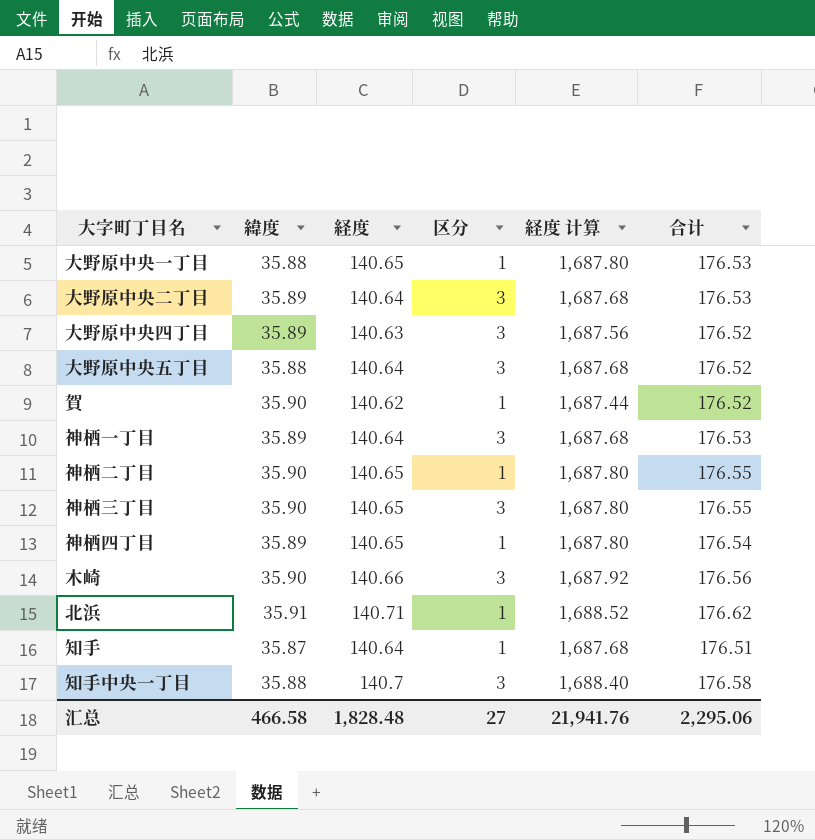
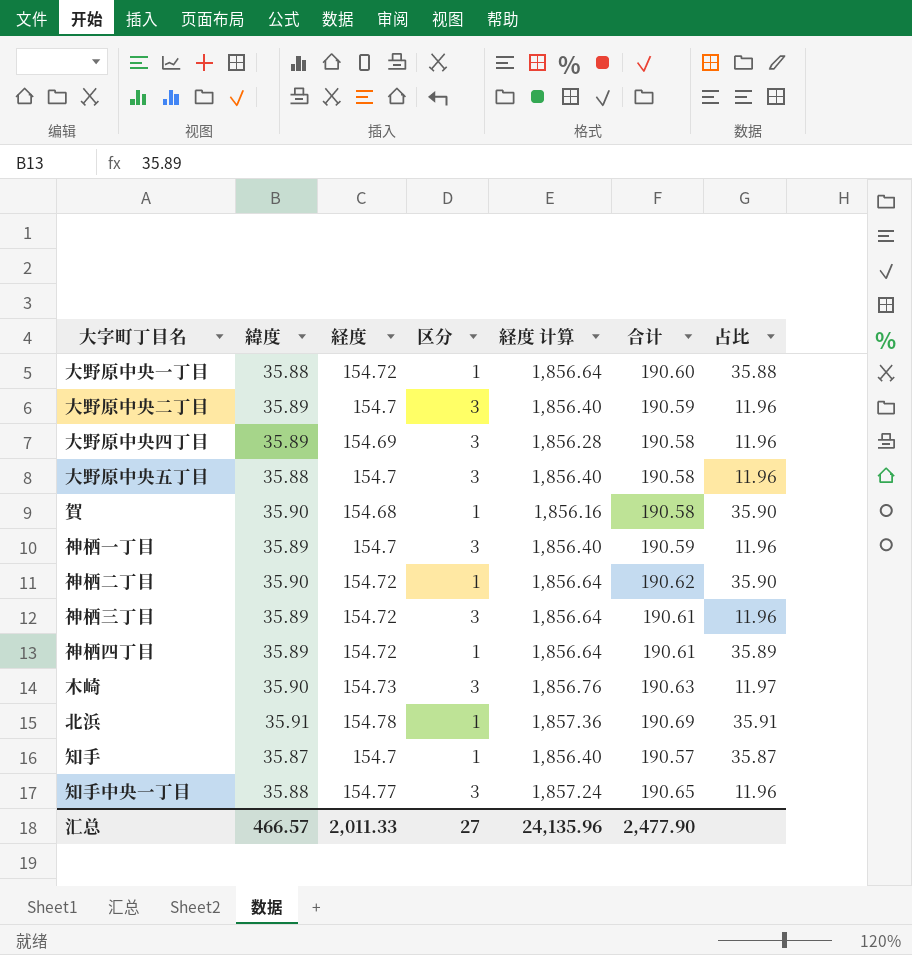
column 占比 | formula: none -> [緯度] / [区分]
大野原中央一丁目 | 経度: 140.65 -> 154.72
大野原中央一丁目 | 経度 计算: 1,687.80 -> 1,856.64
大野原中央一丁目 | 合计: 176.53 -> 190.60
大野原中央二丁目 | 経度: 140.64 -> 154.7
大野原中央二丁目 | 経度 计算: 1,687.68 -> 1,856.40
大野原中央二丁目 | 合计: 176.53 -> 190.59
大野原中央四丁目 | 経度: 140.63 -> 154.69
大野原中央四丁目 | 経度 计算: 1,687.56 -> 1,856.28
大野原中央四丁目 | 合计: 176.52 -> 190.58
大野原中央五丁目 | 経度: 140.64 -> 154.7
大野原中央五丁目 | 経度 计算: 1,687.68 -> 1,856.40
大野原中央五丁目 | 合计: 176.52 -> 190.58
賀 | 経度: 140.62 -> 154.68
賀 | 経度 计算: 1,687.44 -> 1,856.16
賀 | 合计: 176.52 -> 190.58
神栖一丁目 | 経度: 140.64 -> 154.7
神栖一丁目 | 経度 计算: 1,687.68 -> 1,856.40
神栖一丁目 | 合计: 176.53 -> 190.59
神栖二丁目 | 経度: 140.65 -> 154.72
神栖二丁目 | 経度 计算: 1,687.80 -> 1,856.64
神栖二丁目 | 合计: 176.55 -> 190.62
神栖三丁目 | 緯度: 35.90 -> 35.89
神栖三丁目 | 経度: 140.65 -> 154.72
神栖三丁目 | 経度 计算: 1,687.80 -> 1,856.64
神栖三丁目 | 合计: 176.55 -> 190.61
神栖四丁目 | 経度: 140.65 -> 154.72
神栖四丁目 | 経度 计算: 1,687.80 -> 1,856.64
神栖四丁目 | 合计: 176.54 -> 190.61
木崎 | 経度: 140.66 -> 154.73
木崎 | 経度 计算: 1,687.92 -> 1,856.76
木崎 | 合计: 176.56 -> 190.63
北浜 | 経度: 140.71 -> 154.78
北浜 | 経度 计算: 1,688.52 -> 1,857.36
北浜 | 合计: 176.62 -> 190.69
知手 | 経度: 140.64 -> 154.7
知手 | 経度 计算: 1,687.68 -> 1,856.40
知手 | 合计: 176.51 -> 190.57
知手中央一丁目 | 経度: 140.7 -> 154.77
知手中央一丁目 | 経度 计算: 1,688.40 -> 1,857.24
知手中央一丁目 | 合计: 176.58 -> 190.65
汇总 | 緯度: 466.58 -> 466.57
汇总 | 経度: 1,828.48 -> 2,011.33
汇总 | 経度 计算: 21,941.76 -> 24,135.96
汇总 | 合计: 2,295.06 -> 2,477.90

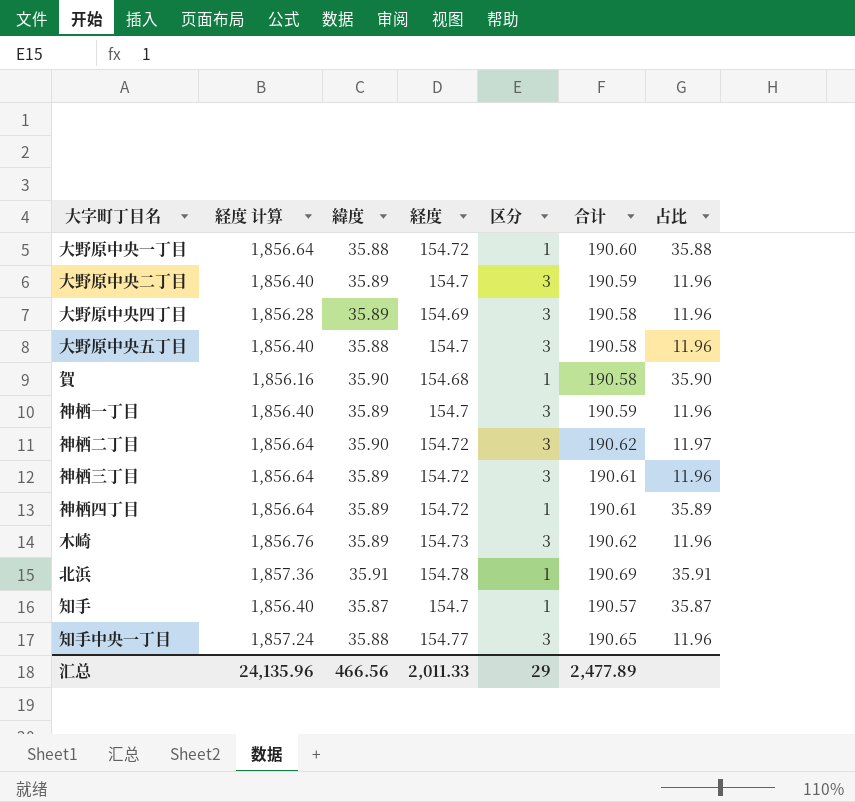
column 経度 计算 | position: 5 -> 2
神栖二丁目 | 区分: 1 -> 3
神栖二丁目 | 占比: 35.90 -> 11.97
木崎 | 緯度: 35.90 -> 35.89
木崎 | 合计: 190.63 -> 190.62
木崎 | 占比: 11.97 -> 11.96
汇总 | 緯度: 466.57 -> 466.56
汇总 | 区分: 27 -> 29
汇总 | 合计: 2,477.90 -> 2,477.89

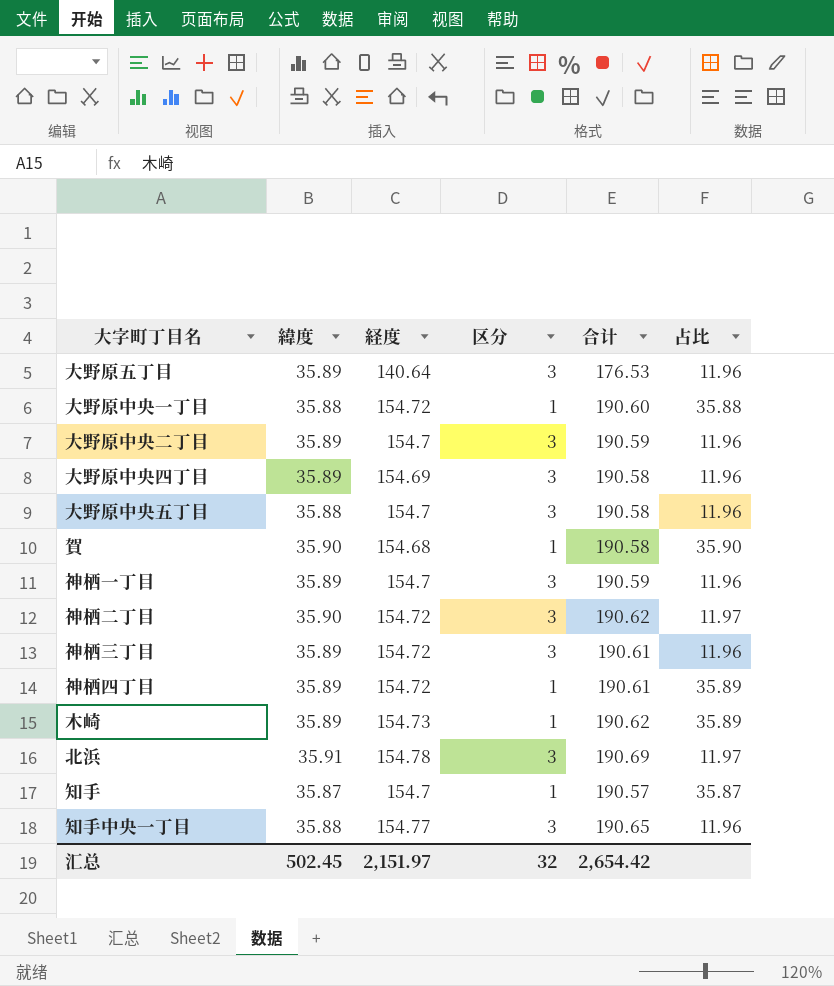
column 経度 计算 | formula: [経度] * 12 -> none
row 大野原五丁目: none -> 35.89 | 140.64 | 3 | 176.53 | 11.96
木崎 | 区分: 3 -> 1
木崎 | 占比: 11.96 -> 35.89
北浜 | 区分: 1 -> 3
北浜 | 占比: 35.91 -> 11.97
汇总 | 緯度: 466.56 -> 502.45
汇总 | 経度: 2,011.33 -> 2,151.97
汇总 | 区分: 29 -> 32
汇总 | 合计: 2,477.89 -> 2,654.42

